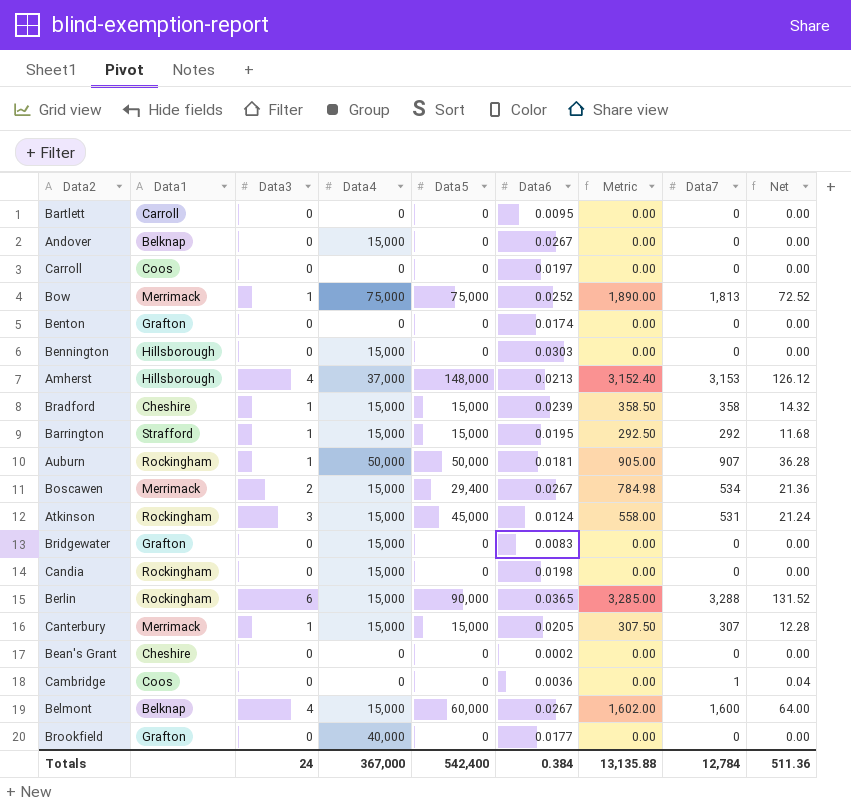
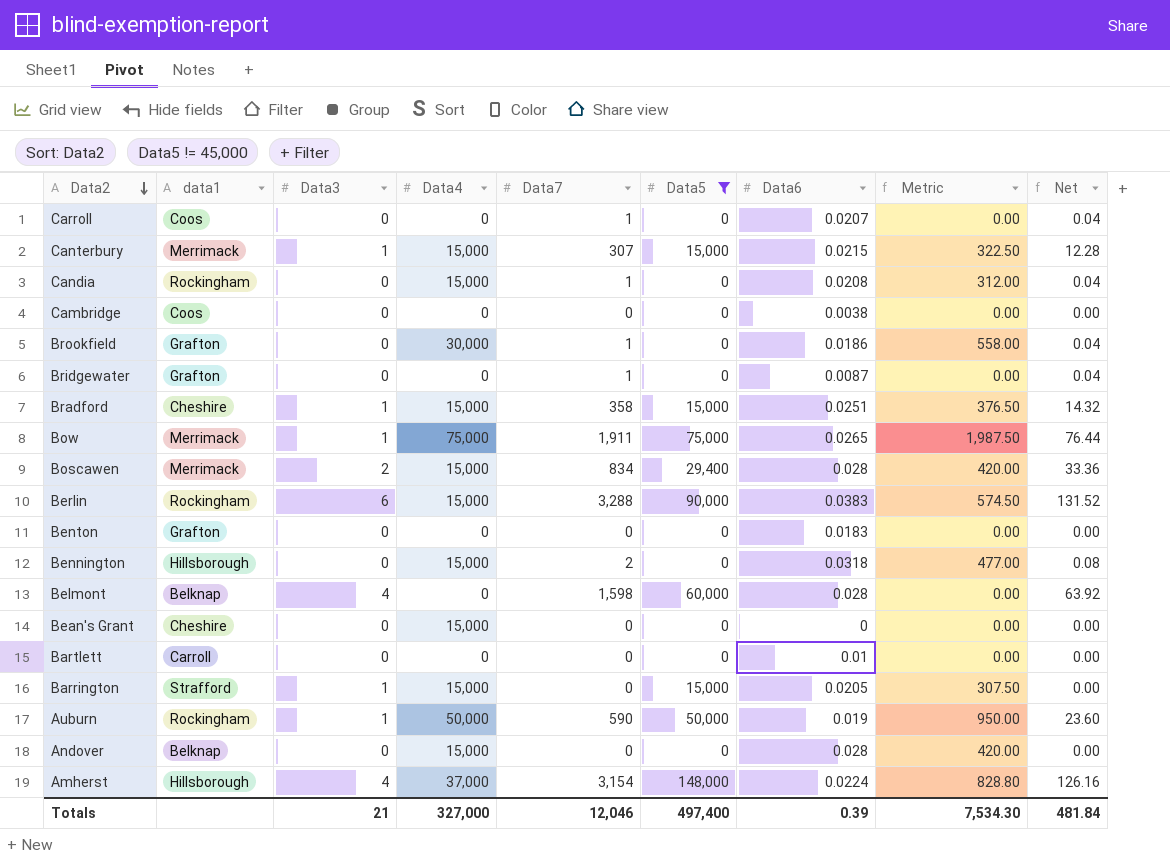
filter: none -> Data5 != 45,000
row order: none -> Data2 descending
column name: Data1 -> data1
column Data7 | position: 8 -> 5
column Metric | formula: [Data5] * [Data6] -> [Data4] * [Data6]
Carroll | Data7: 0 -> 1
Carroll | Data6: 0.0197 -> 0.0207
Carroll | Net: 0.00 -> 0.04
Canterbury | Data6: 0.0205 -> 0.0215
Candia | Data7: 0 -> 1
Candia | Data6: 0.0198 -> 0.0208
Candia | Net: 0.00 -> 0.04
Cambridge | Data7: 1 -> 0
Cambridge | Data6: 0.0036 -> 0.0038
Cambridge | Net: 0.04 -> 0.00
Brookfield | Data4: 40,000 -> 30,000
Brookfield | Data7: 0 -> 1
Brookfield | Data6: 0.0177 -> 0.0186
Brookfield | Net: 0.00 -> 0.04
Bridgewater | Data4: 15,000 -> 0
Bridgewater | Data7: 0 -> 1
Bridgewater | Data6: 0.0083 -> 0.0087
Bridgewater | Net: 0.00 -> 0.04
Bradford | Data6: 0.0239 -> 0.0251
Bow | Data7: 1,813 -> 1,911
Bow | Data6: 0.0252 -> 0.0265
Bow | Net: 72.52 -> 76.44
Boscawen | Data7: 534 -> 834
Boscawen | Data6: 0.0267 -> 0.028
Boscawen | Net: 21.36 -> 33.36
Berlin | Data6: 0.0365 -> 0.0383
Benton | Data6: 0.0174 -> 0.0183
Bennington | Data7: 0 -> 2
Bennington | Data6: 0.0303 -> 0.0318
Bennington | Net: 0.00 -> 0.08
Belmont | Data4: 15,000 -> 0
Belmont | Data7: 1,600 -> 1,598
Belmont | Data6: 0.0267 -> 0.028
Belmont | Net: 64.00 -> 63.92
Bean's Grant | Data4: 0 -> 15,000
Bean's Grant | Data6: 0.0002 -> 0
Bartlett | Data6: 0.0095 -> 0.01
Barrington | Data7: 292 -> 0
Barrington | Data6: 0.0195 -> 0.0205
Barrington | Net: 11.68 -> 0.00
Auburn | Data7: 907 -> 590
Auburn | Data6: 0.0181 -> 0.019
Auburn | Net: 36.28 -> 23.60
Andover | Data6: 0.0267 -> 0.028
Amherst | Data7: 3,153 -> 3,154
Amherst | Data6: 0.0213 -> 0.0224
Amherst | Net: 126.12 -> 126.16
Totals | Data3: 24 -> 21
Totals | Data4: 367,000 -> 327,000
Totals | Data7: 12,784 -> 12,046
Totals | Data5: 542,400 -> 497,400
Totals | Data6: 0.384 -> 0.39
Totals | Metric: 13,135.88 -> 7,534.30
Totals | Net: 511.36 -> 481.84

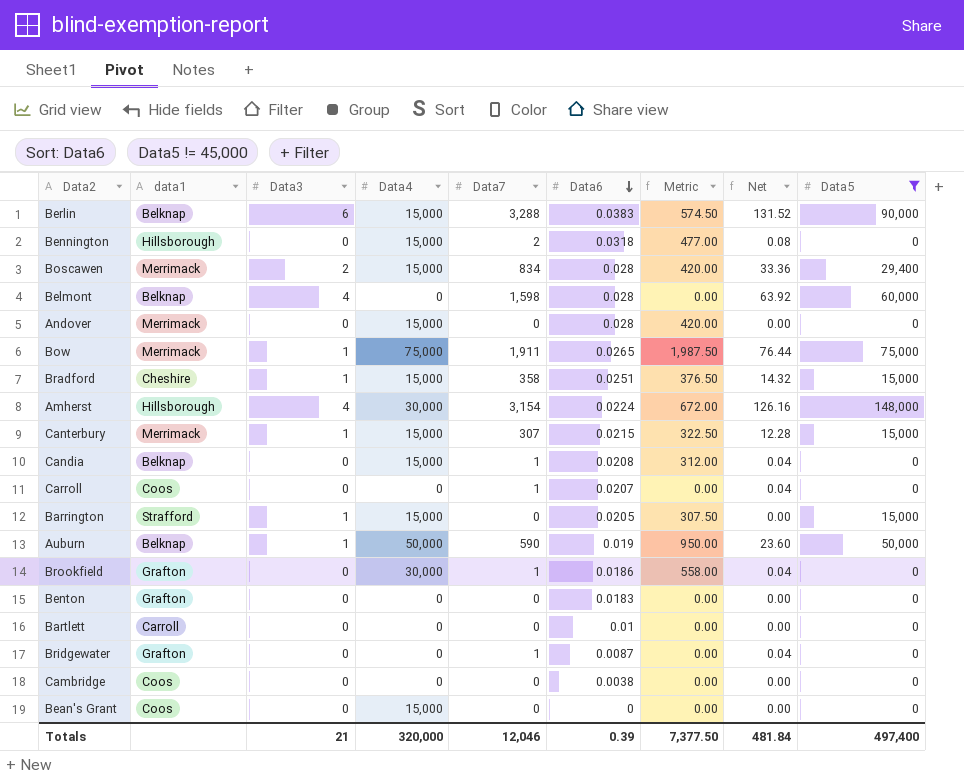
row order: Data2 descending -> Data6 descending
column Data5 | position: 6 -> 9
Berlin | data1: Rockingham -> Belknap
Andover | data1: Belknap -> Merrimack
Amherst | Data4: 37,000 -> 30,000
Amherst | Metric: 828.80 -> 672.00
Candia | data1: Rockingham -> Belknap
Auburn | data1: Rockingham -> Belknap
Bean's Grant | data1: Cheshire -> Coos
Totals | Data4: 327,000 -> 320,000
Totals | Metric: 7,534.30 -> 7,377.50

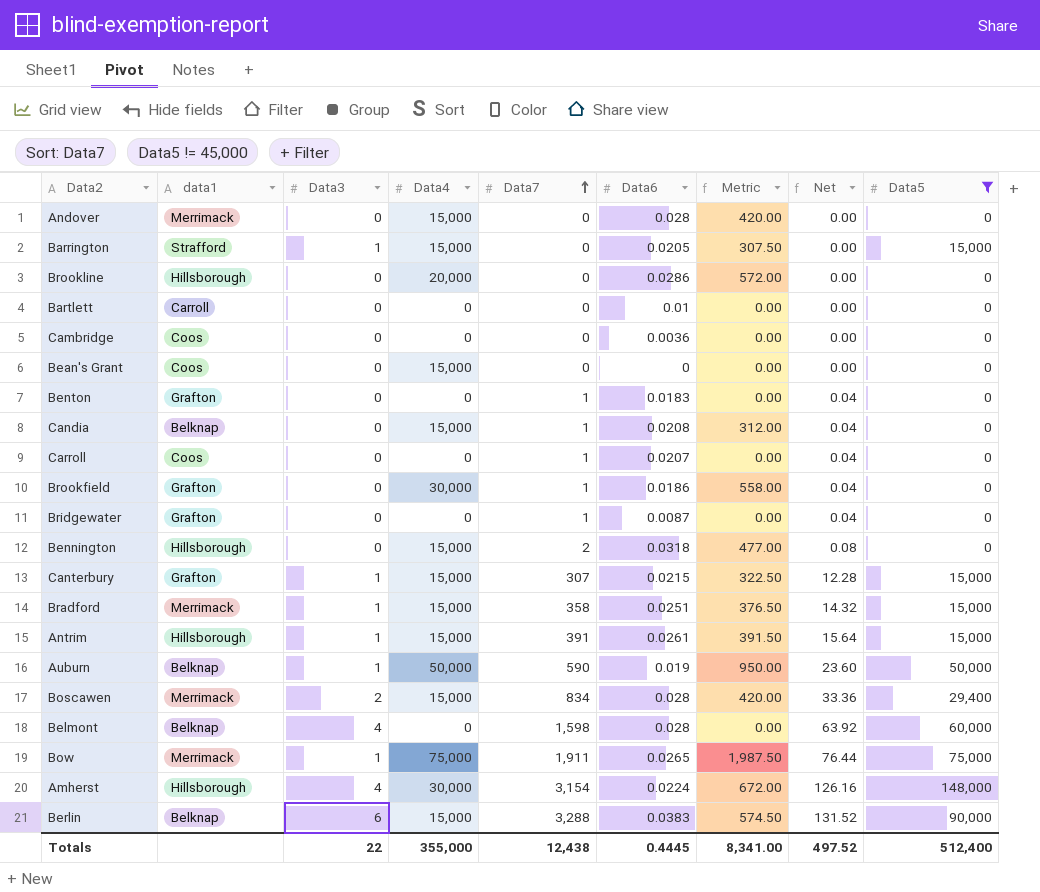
row order: Data6 descending -> Data7 ascending
row Brookline: none -> Hillsborough | 0 | 20,000 | 0 | 0.0286 | 572.00 | 0.00 | 0
Cambridge | Data6: 0.0038 -> 0.0036
Benton | Data7: 0 -> 1
Benton | Net: 0.00 -> 0.04
Canterbury | data1: Merrimack -> Grafton
Bradford | data1: Cheshire -> Merrimack
row Antrim: none -> Hillsborough | 1 | 15,000 | 391 | 0.0261 | 391.50 | 15.64 | 15,000
Totals | Data3: 21 -> 22
Totals | Data4: 320,000 -> 355,000
Totals | Data7: 12,046 -> 12,438
Totals | Data6: 0.39 -> 0.4445
Totals | Metric: 7,377.50 -> 8,341.00
Totals | Net: 481.84 -> 497.52
Totals | Data5: 497,400 -> 512,400

